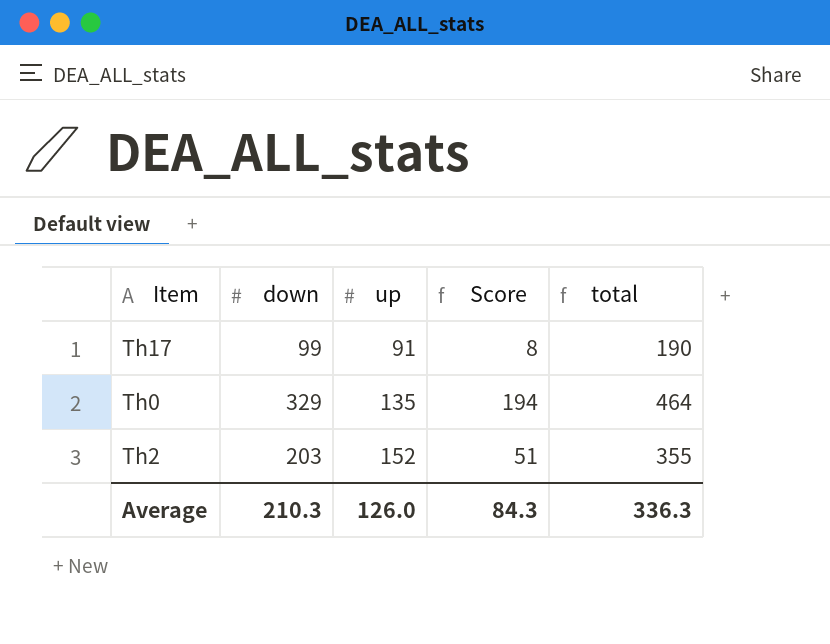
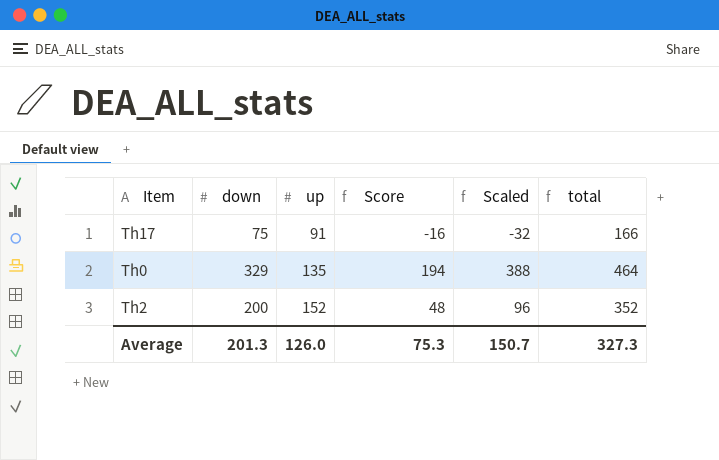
column Scaled | formula: none -> [Score] * 2
Th17 | down: 99 -> 75
Th17 | Score: 8 -> -16
Th17 | total: 190 -> 166
Th2 | down: 203 -> 200
Th2 | Score: 51 -> 48
Th2 | total: 355 -> 352
Average | down: 210.3 -> 201.3
Average | Score: 84.3 -> 75.3
Average | total: 336.3 -> 327.3

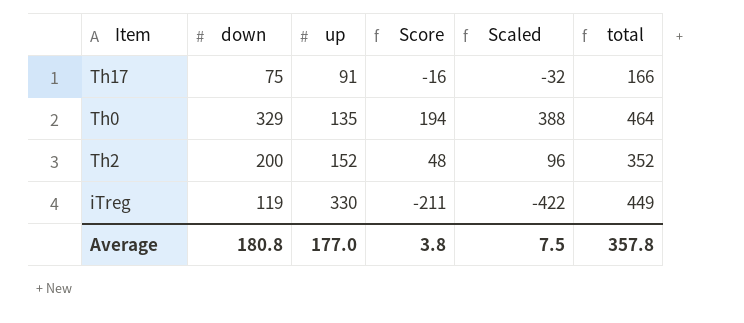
row iTreg: none -> 119 | 330 | -211 | -422 | 449
Average | down: 201.3 -> 180.8
Average | up: 126.0 -> 177.0
Average | Score: 75.3 -> 3.8
Average | Scaled: 150.7 -> 7.5
Average | total: 327.3 -> 357.8

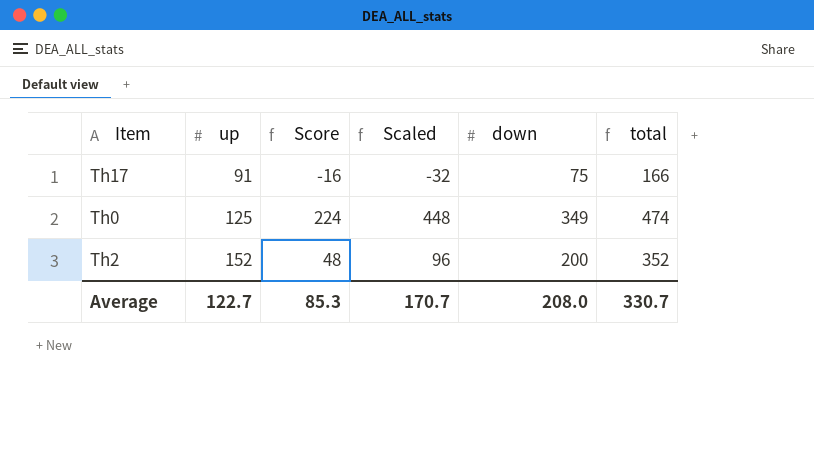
column down | position: 2 -> 5
row iTreg: 119 | 330 | -211 | -422 | 449 -> none
Th0 | up: 135 -> 125
Th0 | Score: 194 -> 224
Th0 | Scaled: 388 -> 448
Th0 | down: 329 -> 349
Th0 | total: 464 -> 474
Average | up: 177.0 -> 122.7
Average | Score: 3.8 -> 85.3
Average | Scaled: 7.5 -> 170.7
Average | down: 180.8 -> 208.0
Average | total: 357.8 -> 330.7

